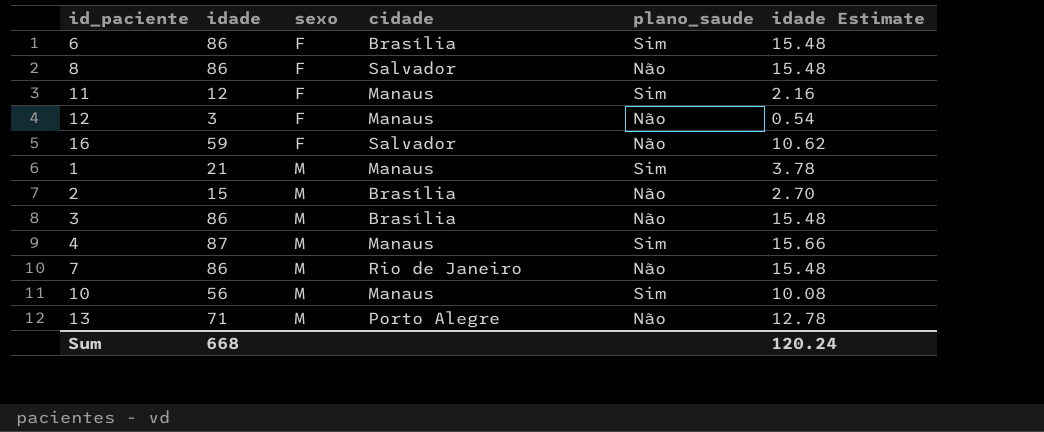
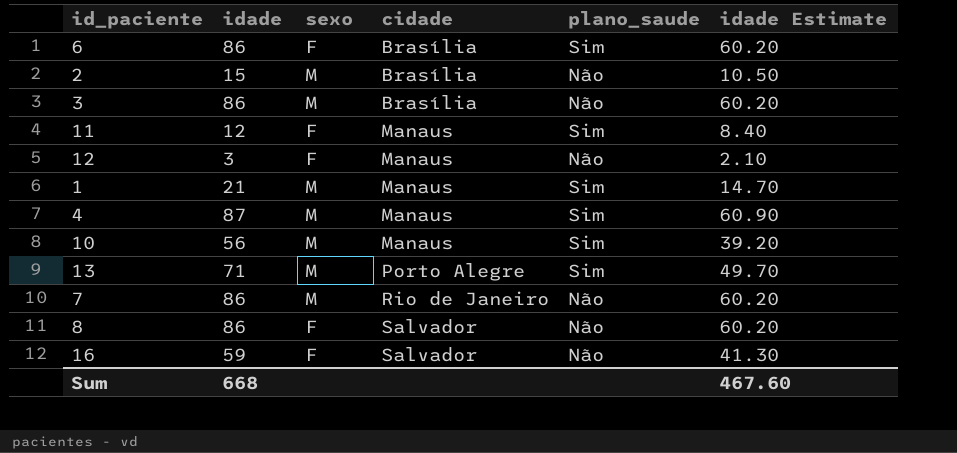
row order: sexo ascending -> cidade ascending
column idade Estimate | formula: [idade] * 0.18 -> [idade] * 0.7
13 | plano_saude: Não -> Sim
Sum | idade Estimate: 120.24 -> 467.60

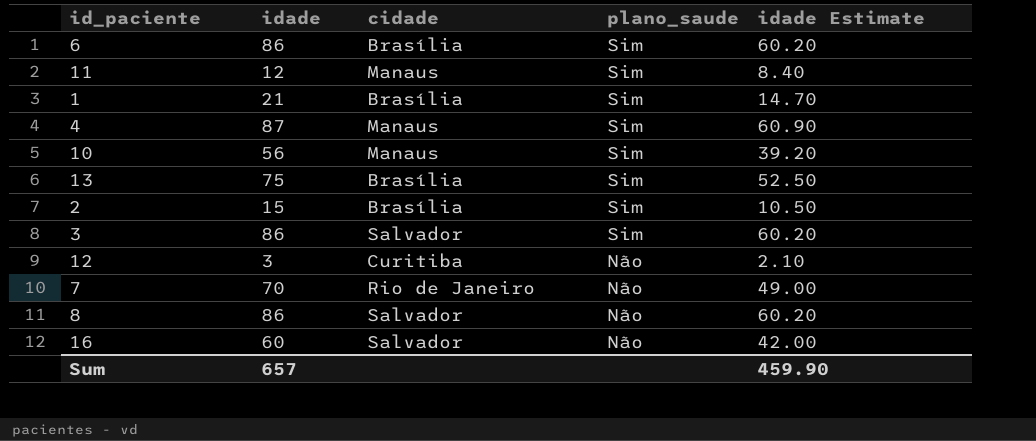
row order: cidade ascending -> plano_saude descending
column sexo | position: 3 -> none
1 | cidade: Manaus -> Brasília
13 | idade: 71 -> 75
13 | cidade: Porto Alegre -> Brasília
13 | idade Estimate: 49.70 -> 52.50
2 | plano_saude: Não -> Sim
3 | cidade: Brasília -> Salvador
3 | plano_saude: Não -> Sim
12 | cidade: Manaus -> Curitiba
7 | idade: 86 -> 70
7 | idade Estimate: 60.20 -> 49.00
16 | idade: 59 -> 60
16 | idade Estimate: 41.30 -> 42.00
Sum | idade: 668 -> 657
Sum | idade Estimate: 467.60 -> 459.90

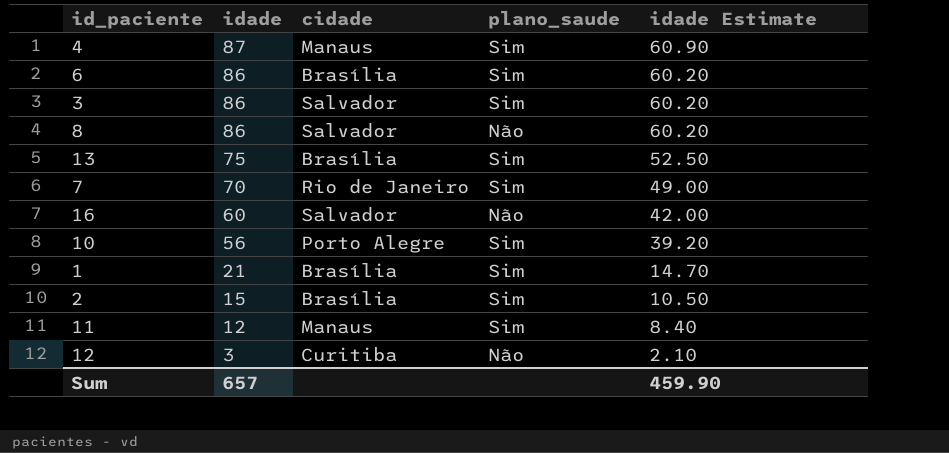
row order: plano_saude descending -> idade descending
7 | plano_saude: Não -> Sim
10 | cidade: Manaus -> Porto Alegre

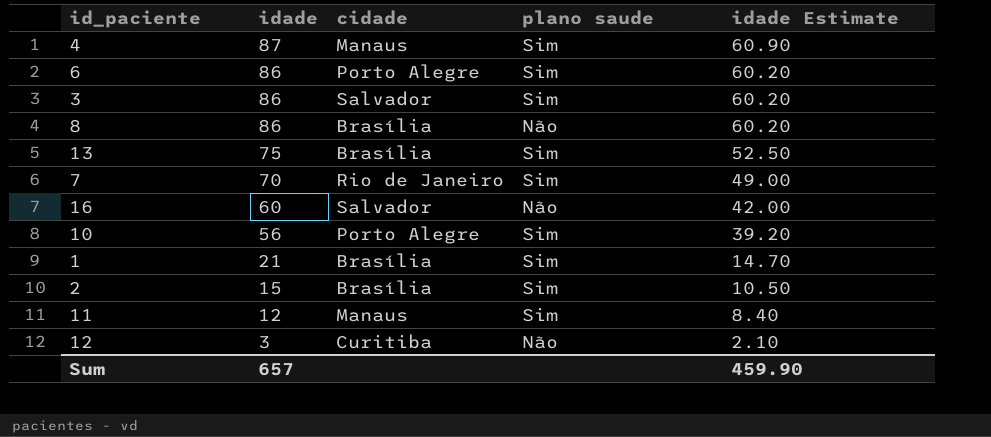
column name: plano_saude -> plano saude
6 | cidade: Brasília -> Porto Alegre
8 | cidade: Salvador -> Brasília

